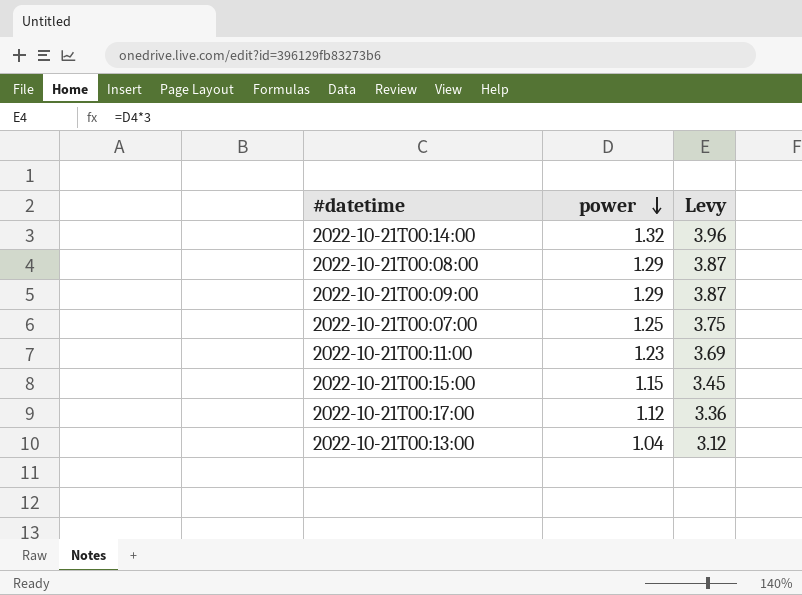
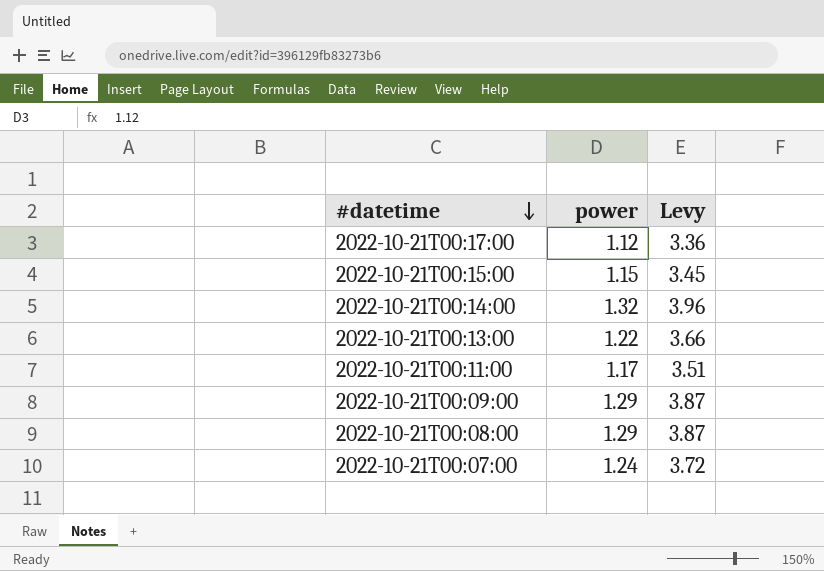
row order: power descending -> #datetime descending
2022-10-21T00:13:00 | power: 1.04 -> 1.22
2022-10-21T00:13:00 | Levy: 3.12 -> 3.66
2022-10-21T00:11:00 | power: 1.23 -> 1.17
2022-10-21T00:11:00 | Levy: 3.69 -> 3.51
2022-10-21T00:07:00 | power: 1.25 -> 1.24
2022-10-21T00:07:00 | Levy: 3.75 -> 3.72

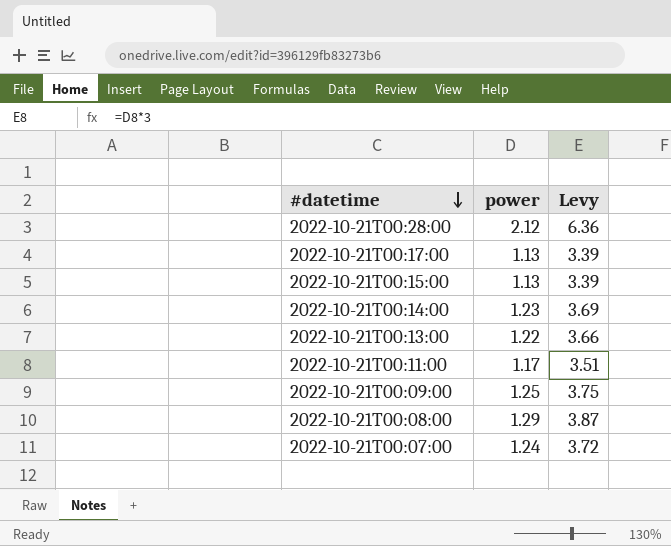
row 2022-10-21T00:28:00: none -> 2.12 | 6.36
2022-10-21T00:17:00 | power: 1.12 -> 1.13
2022-10-21T00:17:00 | Levy: 3.36 -> 3.39
2022-10-21T00:15:00 | power: 1.15 -> 1.13
2022-10-21T00:15:00 | Levy: 3.45 -> 3.39
2022-10-21T00:14:00 | power: 1.32 -> 1.23
2022-10-21T00:14:00 | Levy: 3.96 -> 3.69
2022-10-21T00:09:00 | power: 1.29 -> 1.25
2022-10-21T00:09:00 | Levy: 3.87 -> 3.75

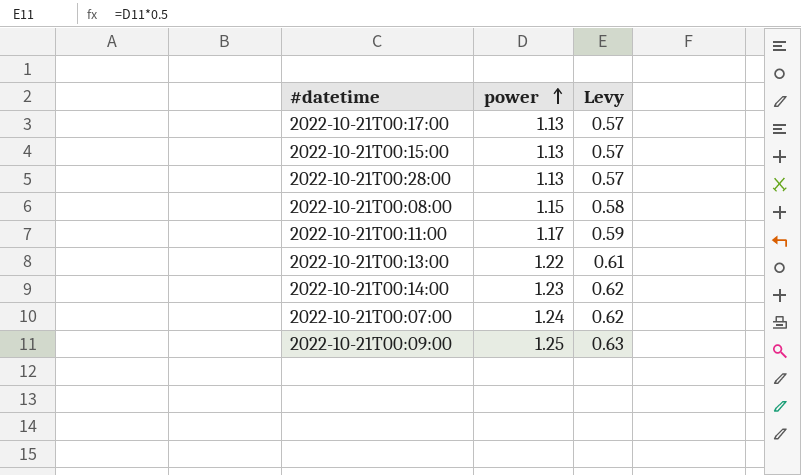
row order: #datetime descending -> power ascending
column Levy | formula: [power] * 3 -> [power] * 0.5
2022-10-21T00:28:00 | power: 2.12 -> 1.13
2022-10-21T00:08:00 | power: 1.29 -> 1.15

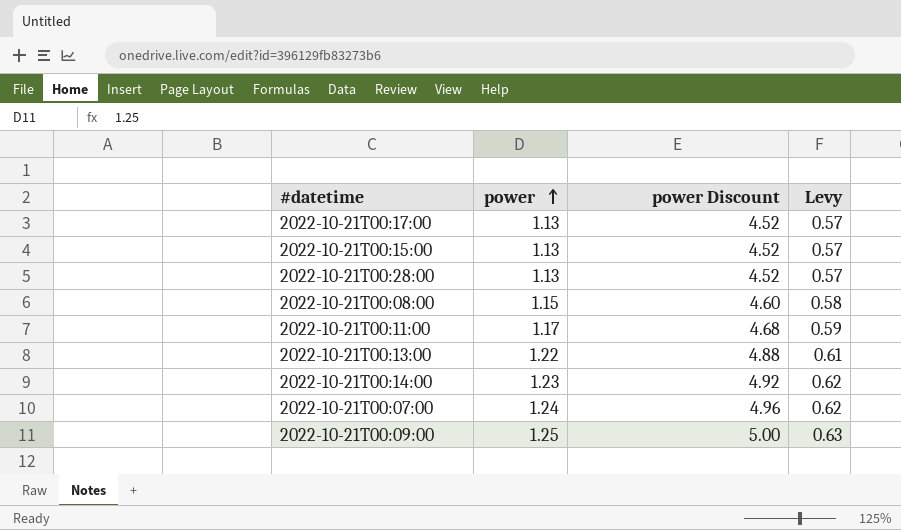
column power Discount | formula: none -> [power] * 4

